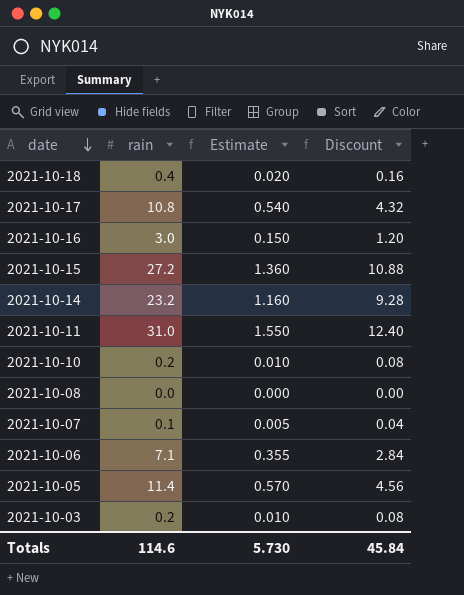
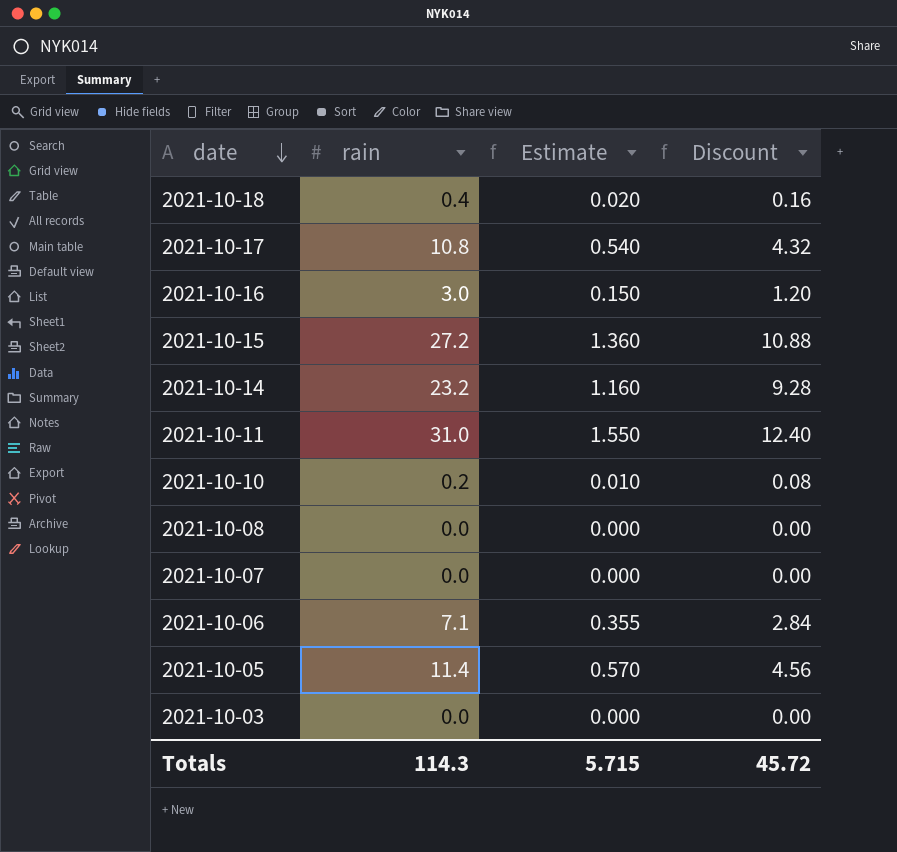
2021-10-07 | rain: 0.1 -> 0.0
2021-10-07 | Estimate: 0.005 -> 0.000
2021-10-07 | Discount: 0.04 -> 0.00
2021-10-03 | rain: 0.2 -> 0.0
2021-10-03 | Estimate: 0.010 -> 0.000
2021-10-03 | Discount: 0.08 -> 0.00
Totals | rain: 114.6 -> 114.3
Totals | Estimate: 5.730 -> 5.715
Totals | Discount: 45.84 -> 45.72

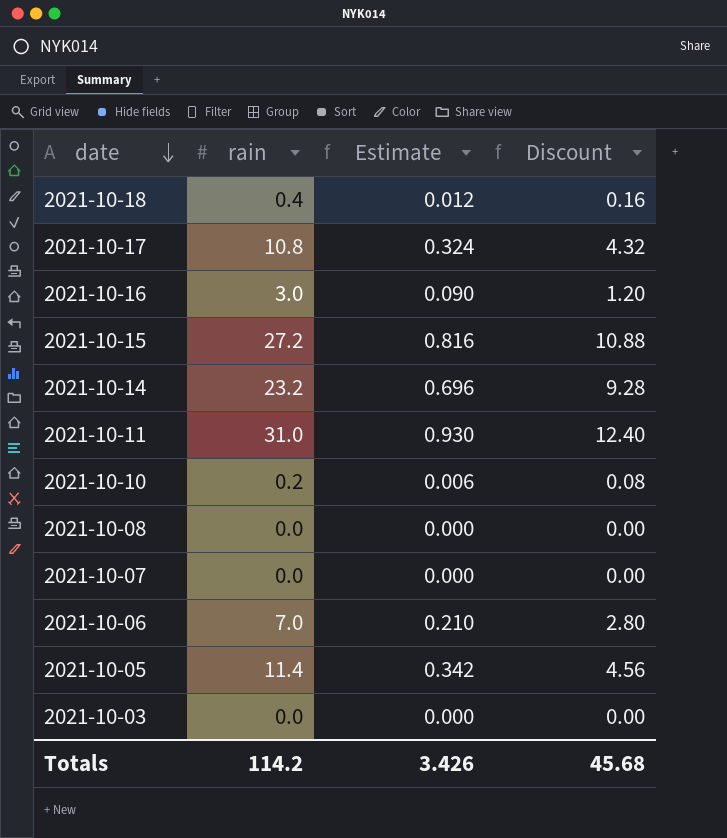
column Estimate | formula: [rain] * 0.05 -> [rain] * 0.03
2021-10-06 | rain: 7.1 -> 7.0
2021-10-06 | Discount: 2.84 -> 2.80
Totals | rain: 114.3 -> 114.2
Totals | Estimate: 5.715 -> 3.426
Totals | Discount: 45.72 -> 45.68

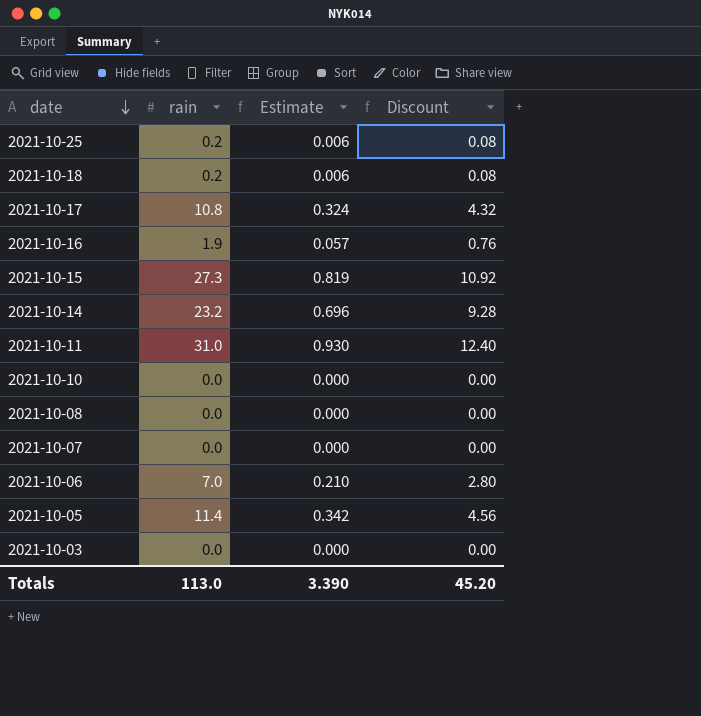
row 2021-10-25: none -> 0.2 | 0.006 | 0.08
2021-10-18 | rain: 0.4 -> 0.2
2021-10-18 | Estimate: 0.012 -> 0.006
2021-10-18 | Discount: 0.16 -> 0.08
2021-10-16 | rain: 3.0 -> 1.9
2021-10-16 | Estimate: 0.090 -> 0.057
2021-10-16 | Discount: 1.20 -> 0.76
2021-10-15 | rain: 27.2 -> 27.3
2021-10-15 | Estimate: 0.816 -> 0.819
2021-10-15 | Discount: 10.88 -> 10.92
2021-10-10 | rain: 0.2 -> 0.0
2021-10-10 | Estimate: 0.006 -> 0.000
2021-10-10 | Discount: 0.08 -> 0.00
Totals | rain: 114.2 -> 113.0
Totals | Estimate: 3.426 -> 3.390
Totals | Discount: 45.68 -> 45.20

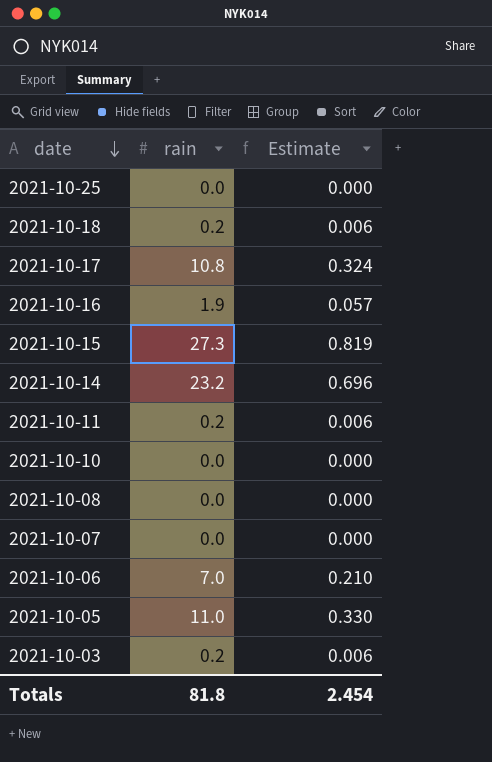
column Discount | formula: [rain] * 0.4 -> none
2021-10-25 | rain: 0.2 -> 0.0
2021-10-25 | Estimate: 0.006 -> 0.000
2021-10-11 | rain: 31.0 -> 0.2
2021-10-11 | Estimate: 0.930 -> 0.006
2021-10-05 | rain: 11.4 -> 11.0
2021-10-05 | Estimate: 0.342 -> 0.330
2021-10-03 | rain: 0.0 -> 0.2
2021-10-03 | Estimate: 0.000 -> 0.006
Totals | rain: 113.0 -> 81.8
Totals | Estimate: 3.390 -> 2.454

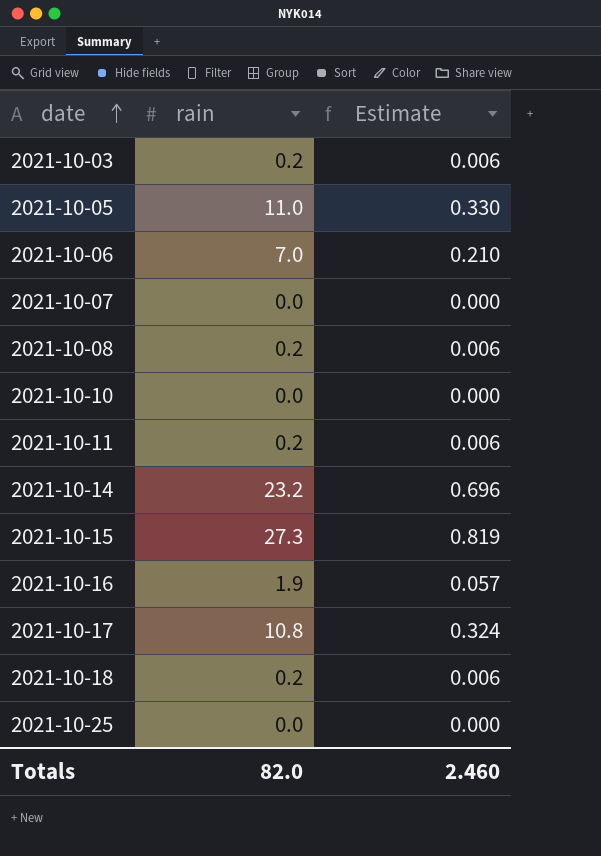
row order: date descending -> date ascending
2021-10-08 | rain: 0.0 -> 0.2
2021-10-08 | Estimate: 0.000 -> 0.006
Totals | rain: 81.8 -> 82.0
Totals | Estimate: 2.454 -> 2.460

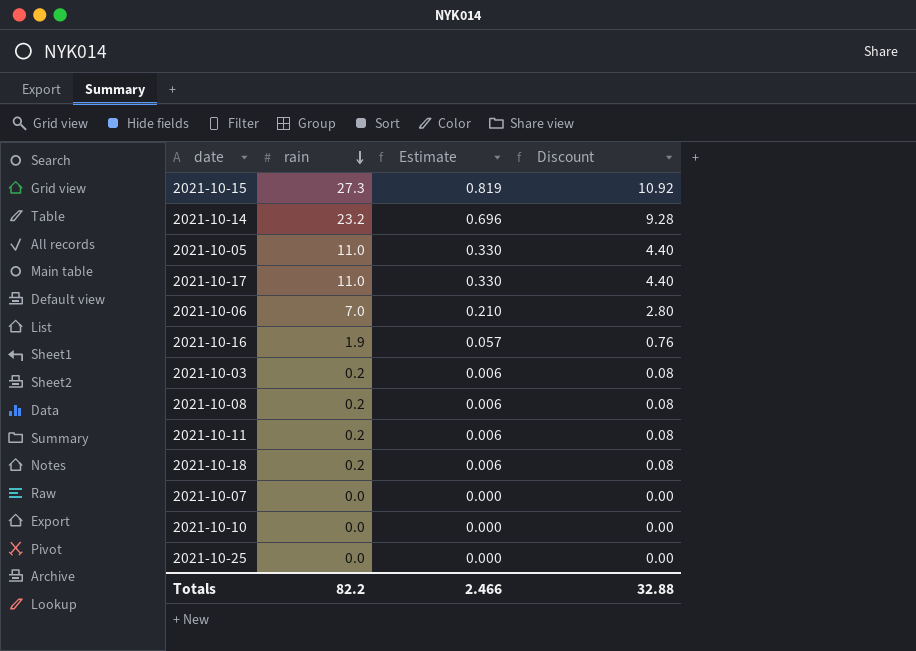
row order: date ascending -> rain descending
column Discount | formula: none -> [rain] * 0.4
2021-10-17 | rain: 10.8 -> 11.0
2021-10-17 | Estimate: 0.324 -> 0.330
Totals | rain: 82.0 -> 82.2
Totals | Estimate: 2.460 -> 2.466

